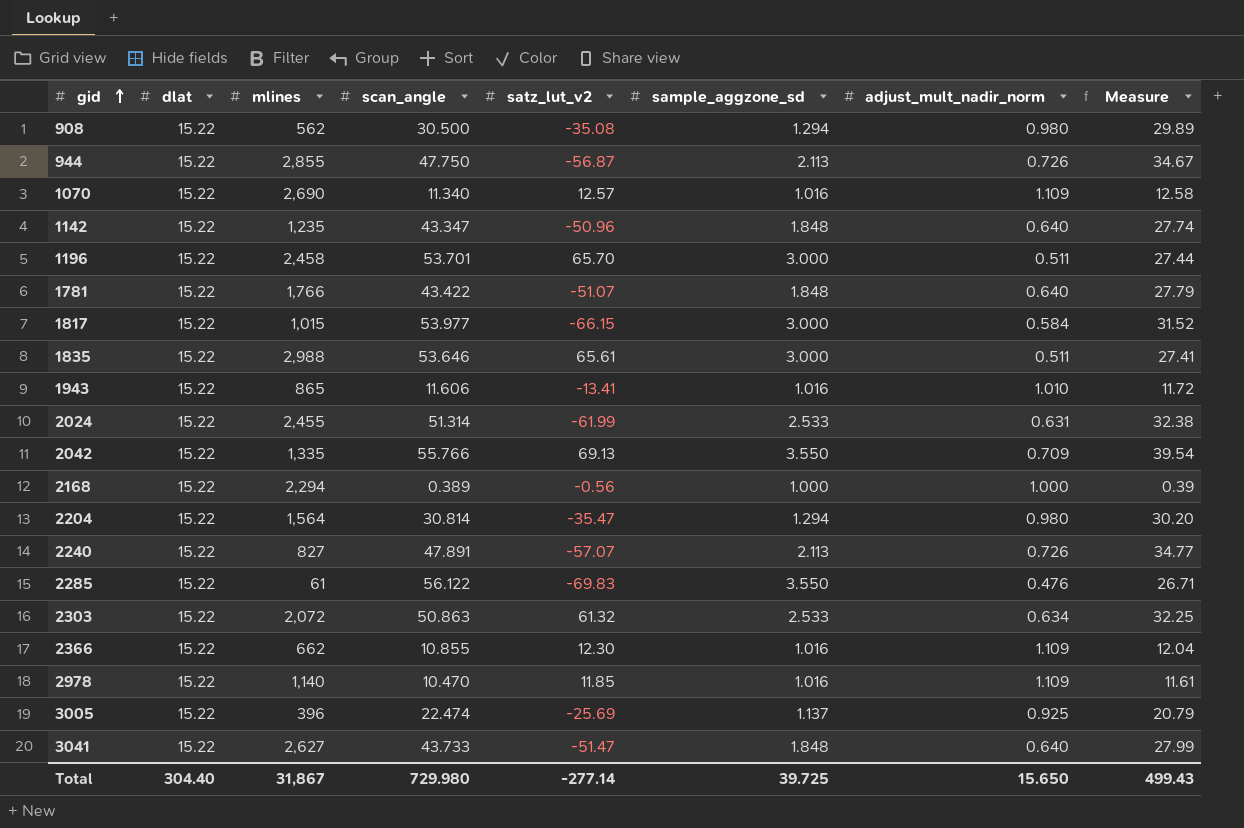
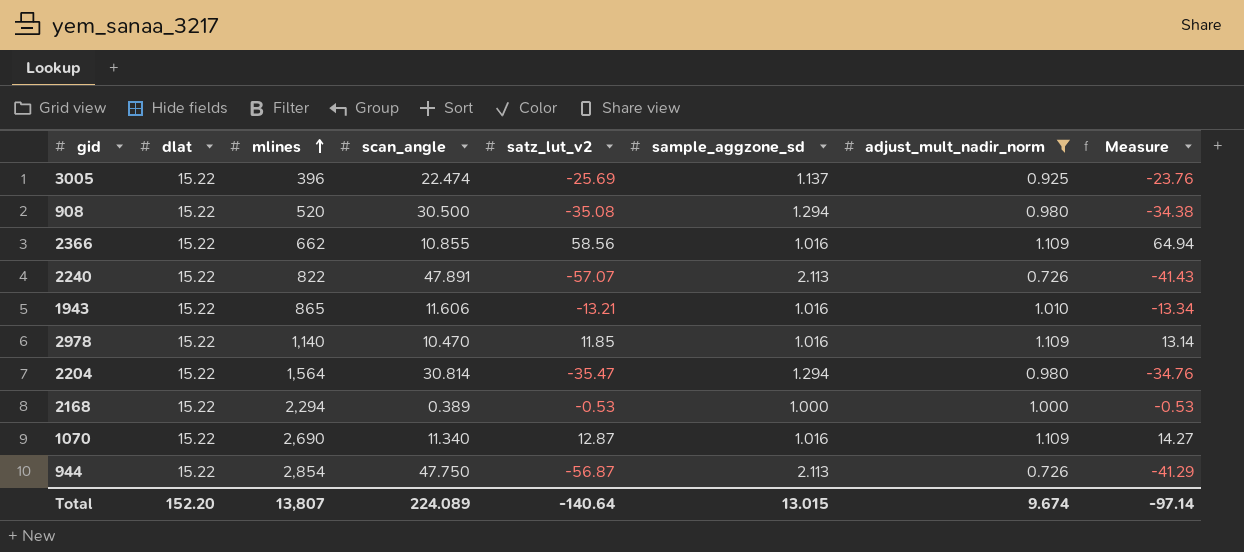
filter: none -> adjust_mult_nadir_norm >= 0.726
row order: gid ascending -> mlines ascending
column Measure | formula: [scan_angle] * [adjust_mult_nadir_norm] -> [satz_lut_v2] * [adjust_mult_nadir_norm]
908 | mlines: 562 -> 520
2366 | satz_lut_v2: 12.30 -> 58.56
2240 | mlines: 827 -> 822
1943 | satz_lut_v2: -13.41 -> -13.21
2168 | satz_lut_v2: -0.56 -> -0.53
1070 | satz_lut_v2: 12.57 -> 12.87
944 | mlines: 2,855 -> 2,854
Total | dlat: 304.40 -> 152.20
Total | mlines: 31,867 -> 13,807
Total | scan_angle: 729.980 -> 224.089
Total | satz_lut_v2: -277.14 -> -140.64
Total | sample_aggzone_sd: 39.725 -> 13.015
Total | adjust_mult_nadir_norm: 15.650 -> 9.674
Total | Measure: 499.43 -> -97.14

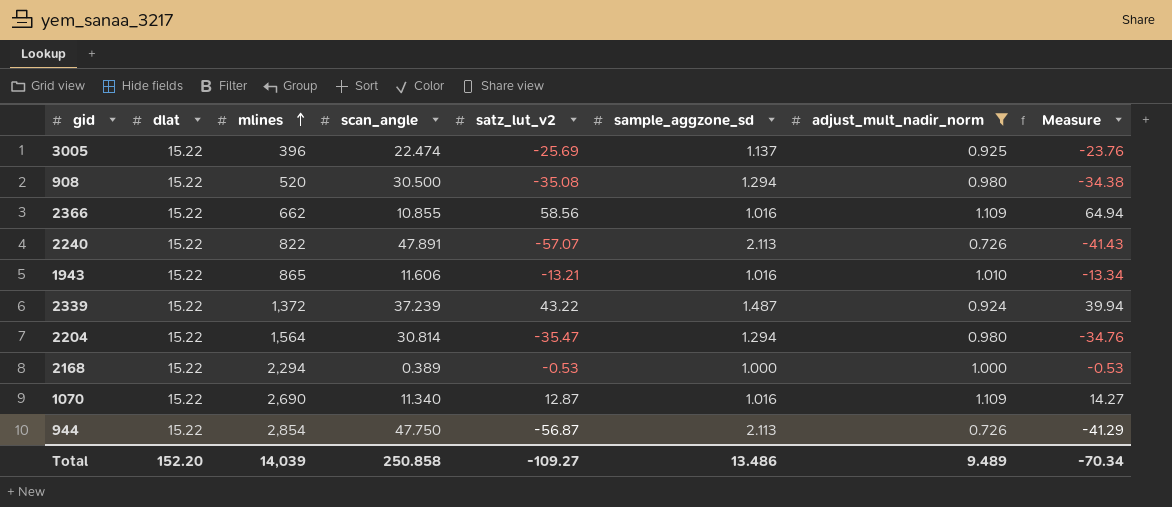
row 2978: 15.22 | 1,140 | 10.470 | 11.85 | 1.016 | 1.109 | 13.14 -> none
row 2339: none -> 15.22 | 1,372 | 37.239 | 43.22 | 1.487 | 0.924 | 39.94
Total | mlines: 13,807 -> 14,039
Total | scan_angle: 224.089 -> 250.858
Total | satz_lut_v2: -140.64 -> -109.27
Total | sample_aggzone_sd: 13.015 -> 13.486
Total | adjust_mult_nadir_norm: 9.674 -> 9.489
Total | Measure: -97.14 -> -70.34

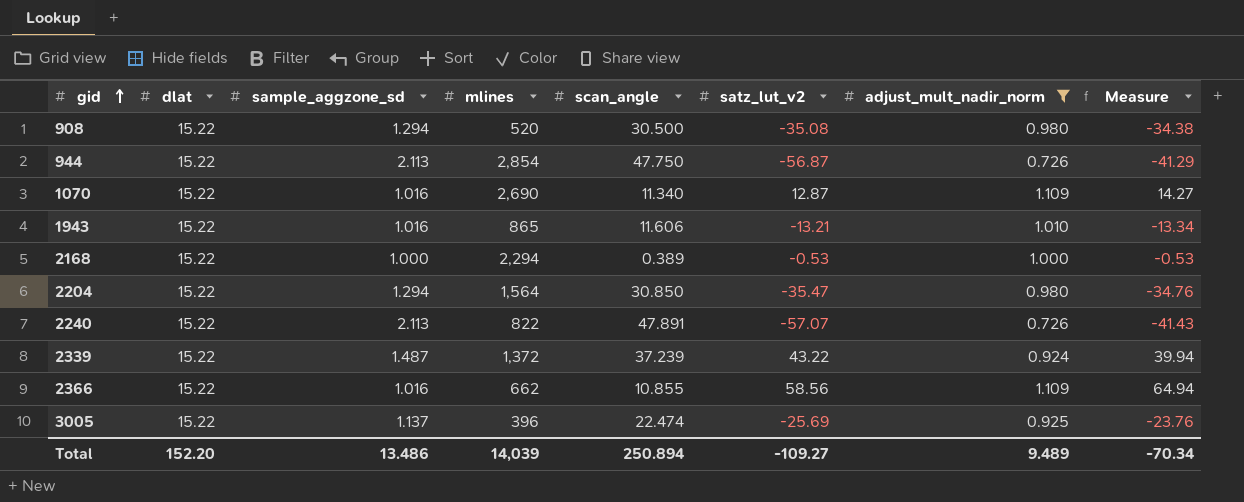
row order: mlines ascending -> gid ascending
column sample_aggzone_sd | position: 6 -> 3
2204 | scan_angle: 30.814 -> 30.850
Total | scan_angle: 250.858 -> 250.894

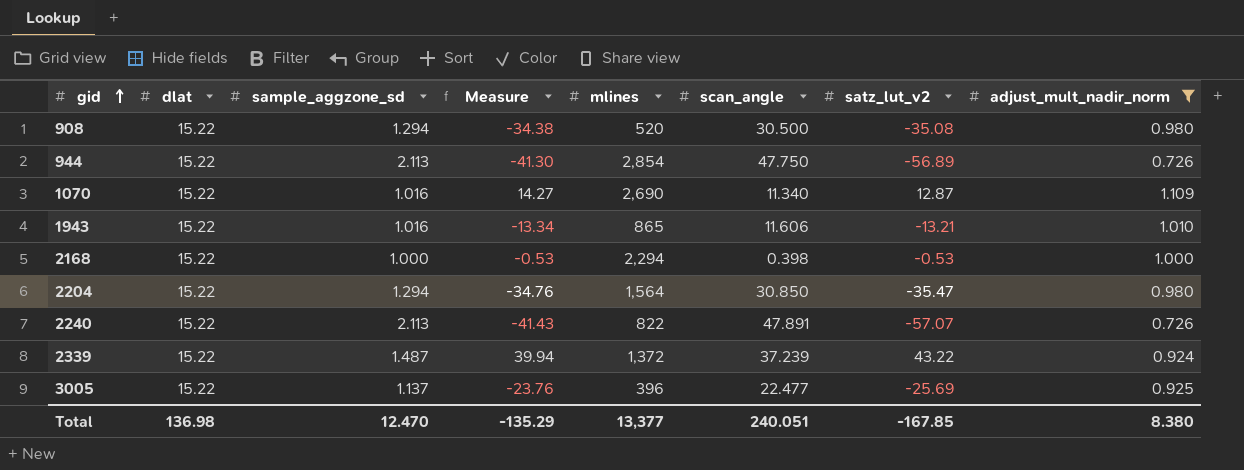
column Measure | position: 8 -> 4
row 2366: 15.22 | 1.016 | 662 | 10.855 | 58.56 | 1.109 | 64.94 -> none
944 | Measure: -41.29 -> -41.30
944 | satz_lut_v2: -56.87 -> -56.89
2168 | scan_angle: 0.389 -> 0.398
3005 | scan_angle: 22.474 -> 22.477
Total | dlat: 152.20 -> 136.98
Total | sample_aggzone_sd: 13.486 -> 12.470
Total | Measure: -70.34 -> -135.29
Total | mlines: 14,039 -> 13,377
Total | scan_angle: 250.894 -> 240.051
Total | satz_lut_v2: -109.27 -> -167.85
Total | adjust_mult_nadir_norm: 9.489 -> 8.380

